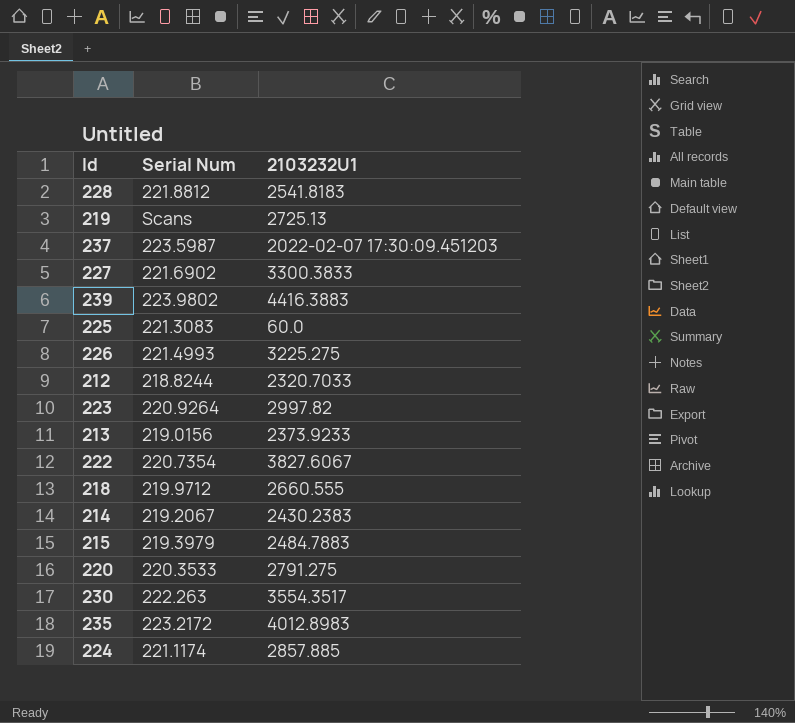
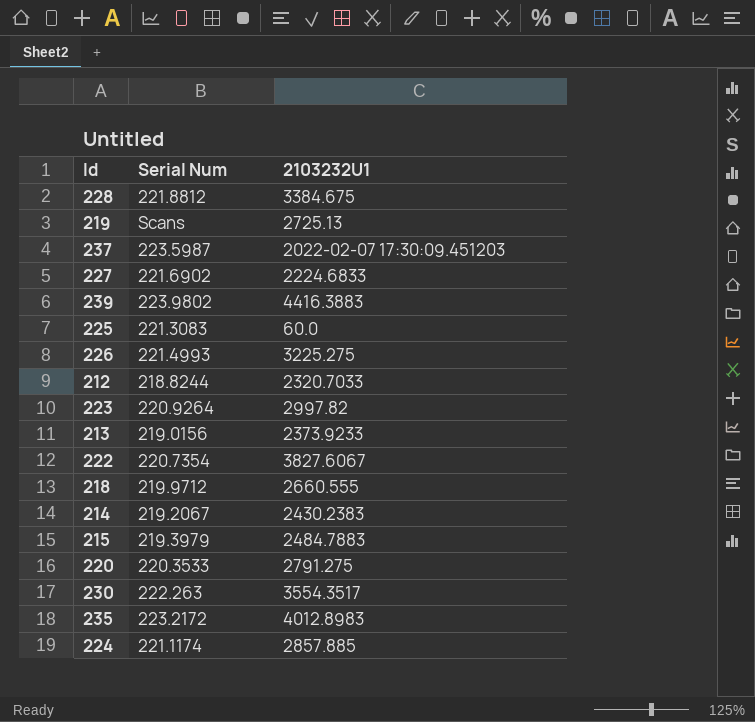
228 | 2103232U1: 2541.8183 -> 3384.675
227 | 2103232U1: 3300.3833 -> 2224.6833

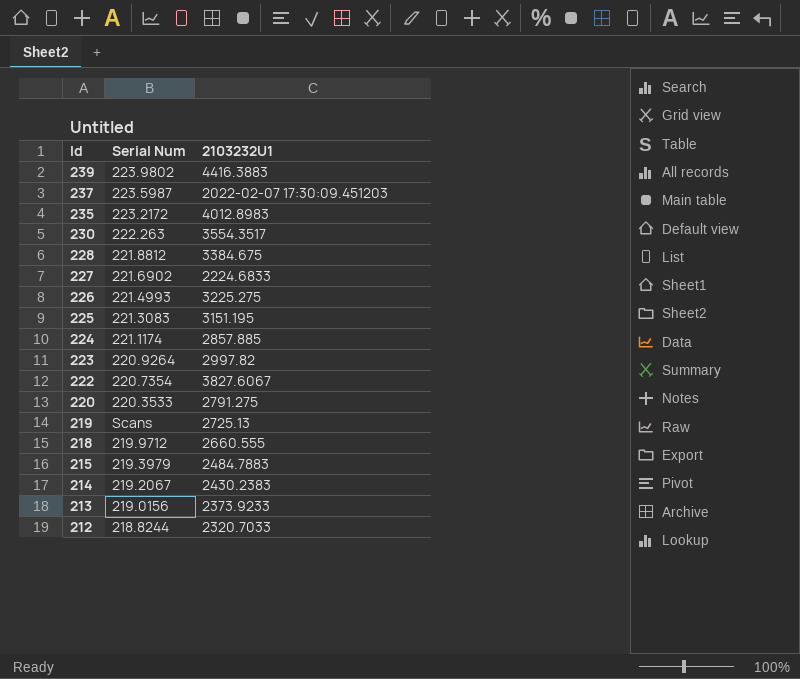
row order: none -> Id descending
225 | 2103232U1: 60.0 -> 3151.195

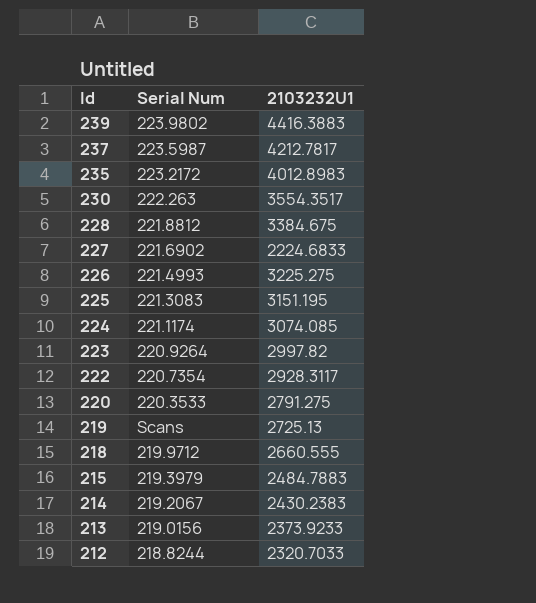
237 | 2103232U1: 2022-02-07 17:30:09.451203 -> 4212.7817
224 | 2103232U1: 2857.885 -> 3074.085
222 | 2103232U1: 3827.6067 -> 2928.3117

